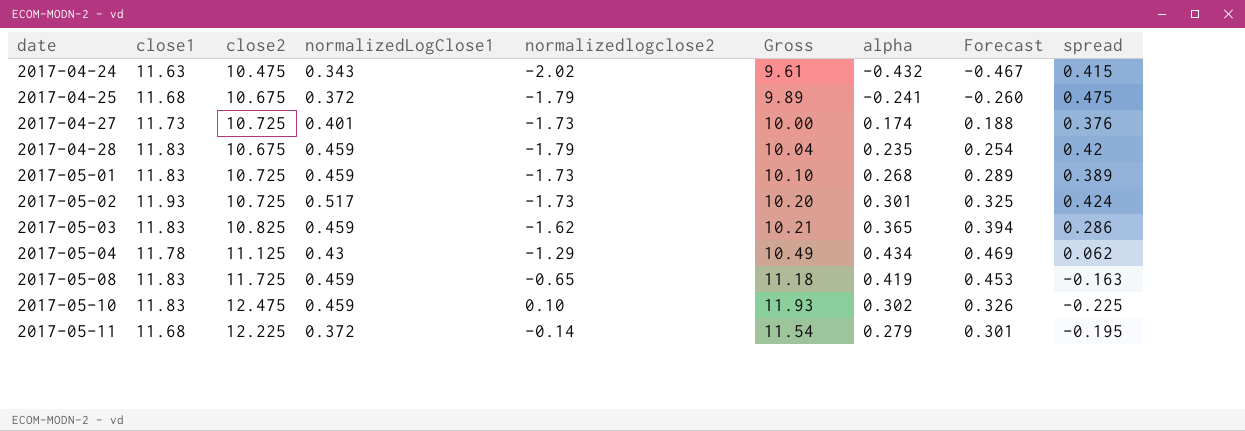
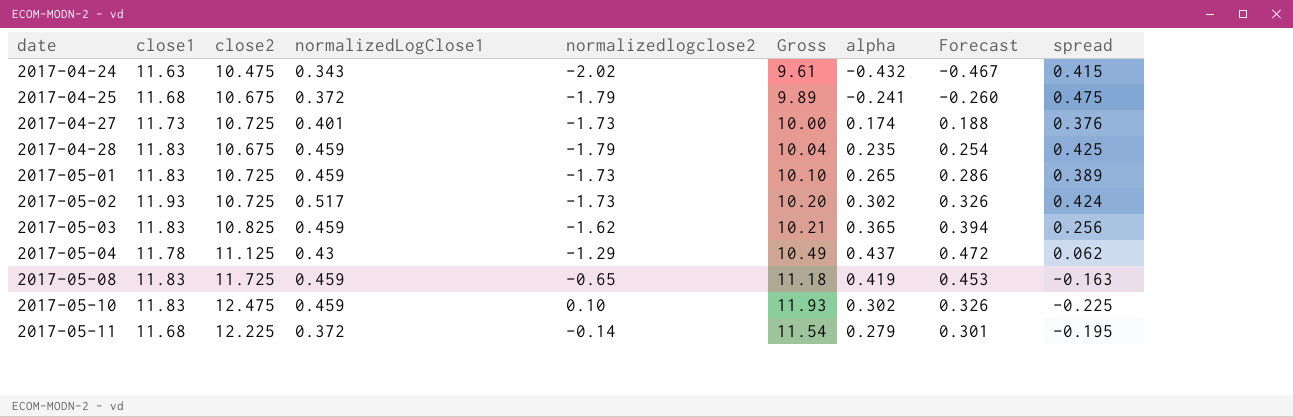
2017-04-28 | spread: 0.42 -> 0.425
2017-05-01 | alpha: 0.268 -> 0.265
2017-05-01 | Forecast: 0.289 -> 0.286
2017-05-02 | alpha: 0.301 -> 0.302
2017-05-02 | Forecast: 0.325 -> 0.326
2017-05-03 | spread: 0.286 -> 0.256
2017-05-04 | alpha: 0.434 -> 0.437
2017-05-04 | Forecast: 0.469 -> 0.472

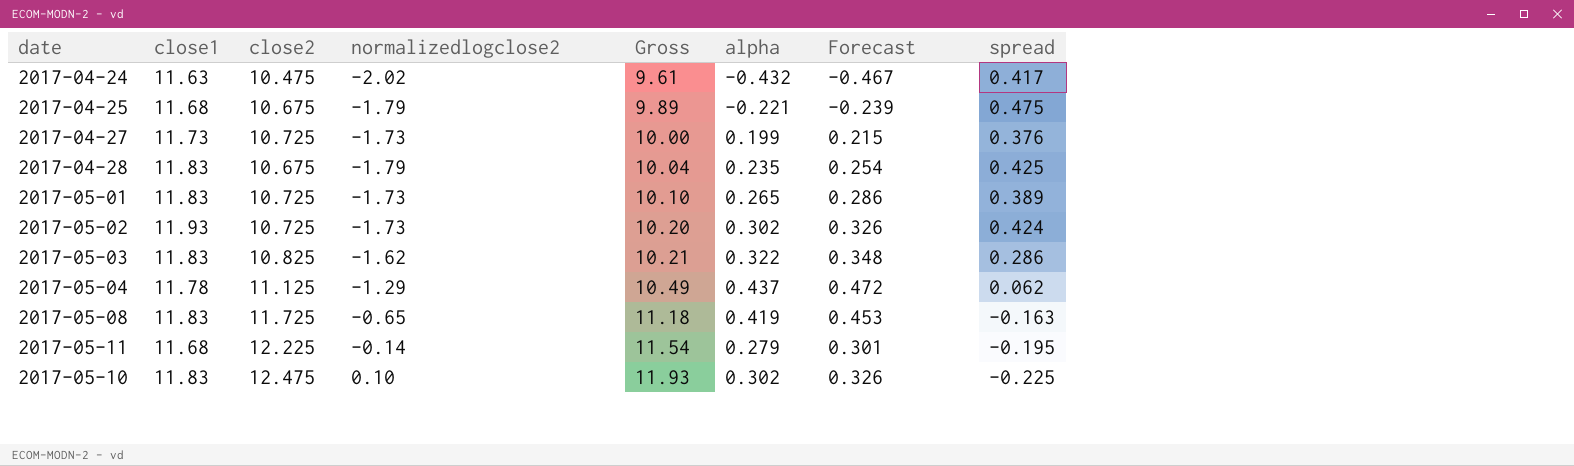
row order: date ascending -> Gross ascending
column normalizedLogClose1 | position: 4 -> none
2017-04-24 | spread: 0.415 -> 0.417
2017-04-25 | alpha: -0.241 -> -0.221
2017-04-25 | Forecast: -0.260 -> -0.239
2017-04-27 | alpha: 0.174 -> 0.199
2017-04-27 | Forecast: 0.188 -> 0.215
2017-05-03 | alpha: 0.365 -> 0.322
2017-05-03 | Forecast: 0.394 -> 0.348
2017-05-03 | spread: 0.256 -> 0.286

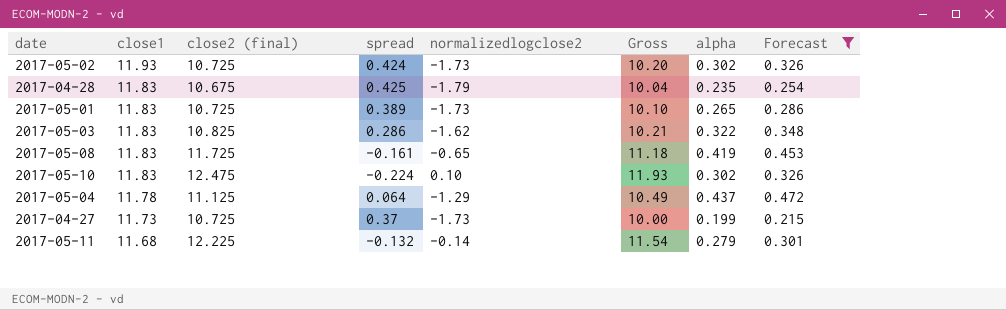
filter: none -> Forecast >= 0.215
row order: Gross ascending -> close1 descending
column name: close2 -> close2 (final)
column spread | position: 8 -> 4
2017-05-08 | spread: -0.163 -> -0.161
2017-05-10 | spread: -0.225 -> -0.224
2017-05-04 | spread: 0.062 -> 0.064
2017-04-27 | spread: 0.376 -> 0.37
2017-05-11 | spread: -0.195 -> -0.132

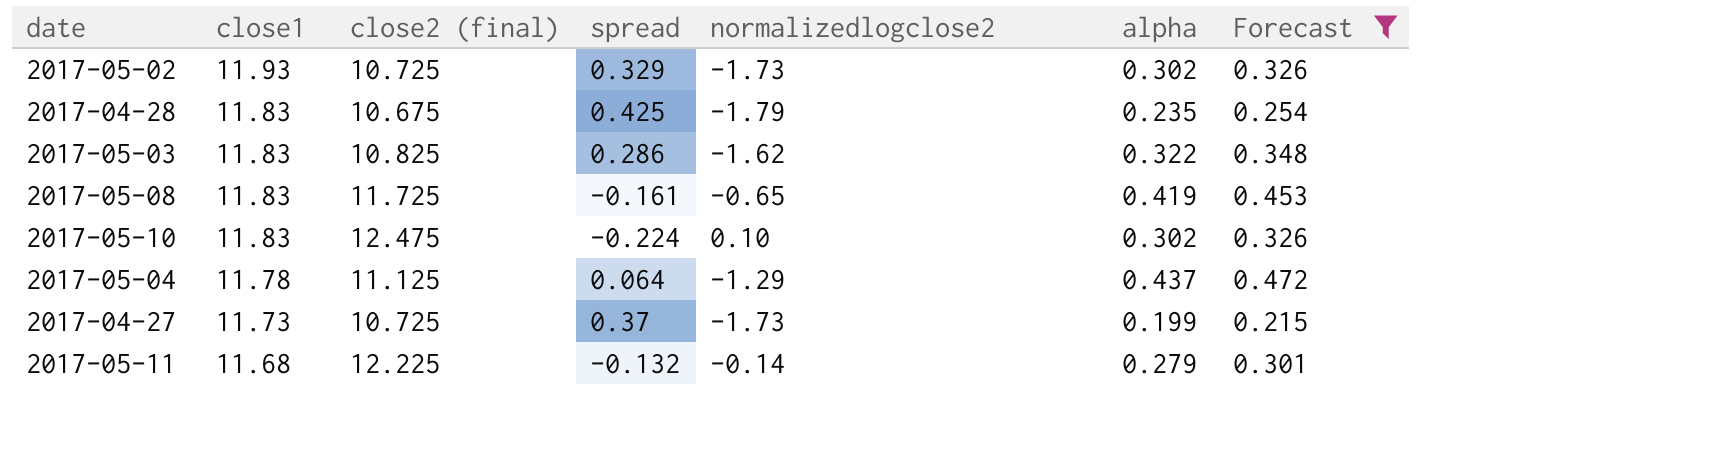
column Gross | formula: [close1] + [normalizedlogclose2] -> none
row 2017-05-01: 11.83 | 10.725 | 0.389 | -1.73 | 10.10 | 0.265 | 0.286 -> none
2017-05-02 | spread: 0.424 -> 0.329

